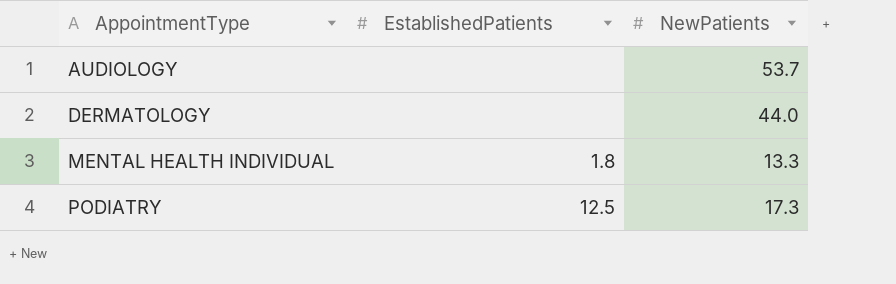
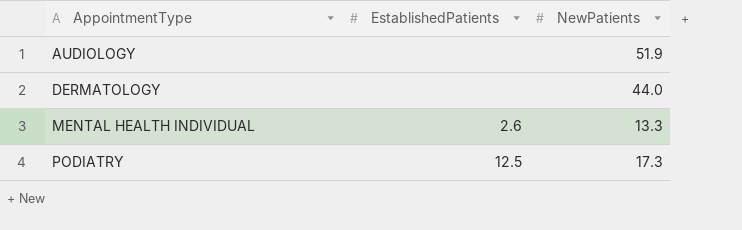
AUDIOLOGY | NewPatients: 53.7 -> 51.9
MENTAL HEALTH INDIVIDUAL | EstablishedPatients: 1.8 -> 2.6

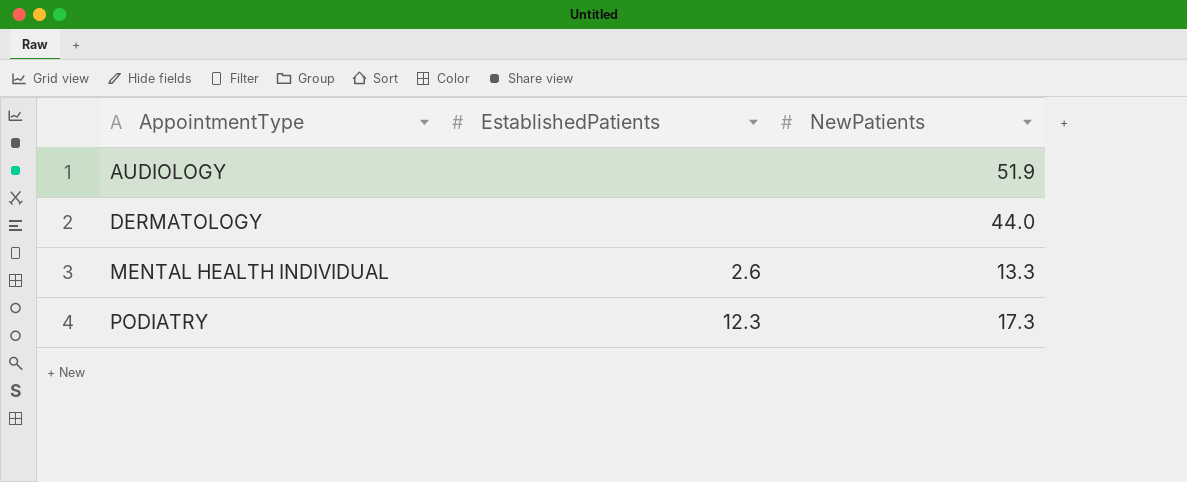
PODIATRY | EstablishedPatients: 12.5 -> 12.3

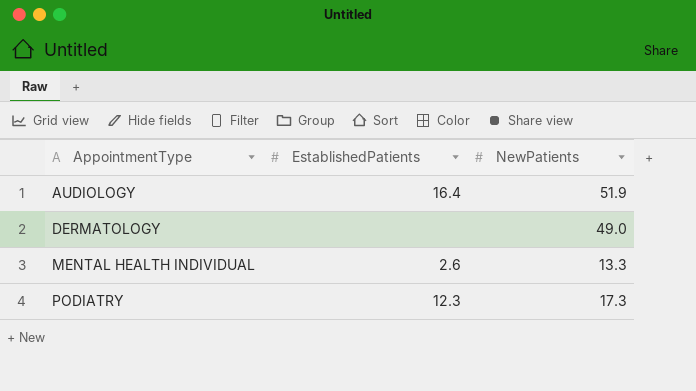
AUDIOLOGY | EstablishedPatients: none -> 16.4
DERMATOLOGY | NewPatients: 44.0 -> 49.0

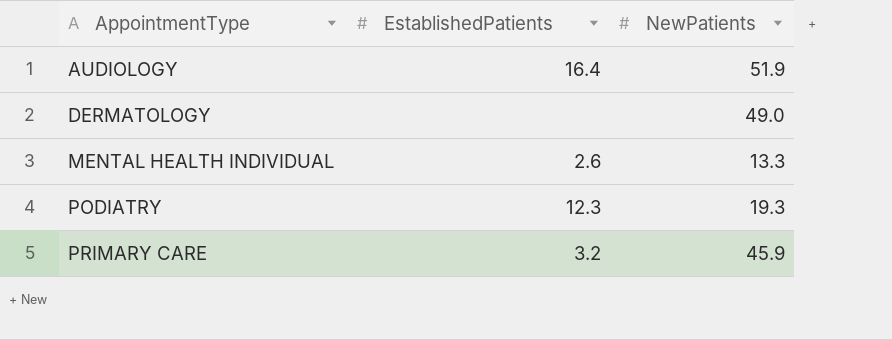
PODIATRY | NewPatients: 17.3 -> 19.3
row PRIMARY CARE: none -> 3.2 | 45.9

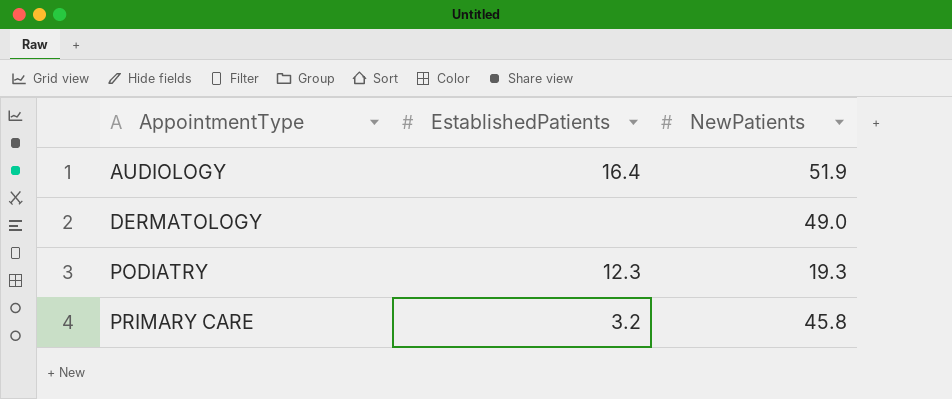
row MENTAL HEALTH INDIVIDUAL: 2.6 | 13.3 -> none
PRIMARY CARE | NewPatients: 45.9 -> 45.8

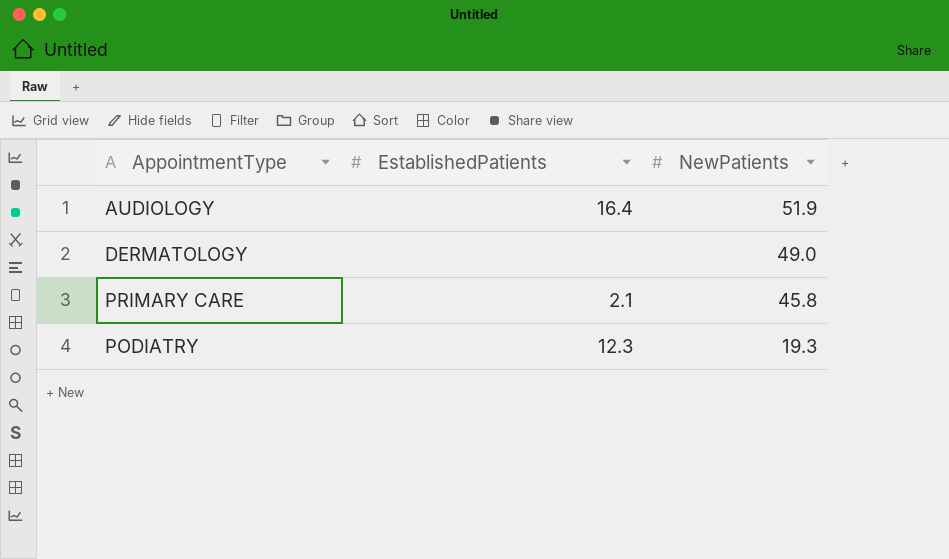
row order: AppointmentType ascending -> NewPatients descending
PRIMARY CARE | EstablishedPatients: 3.2 -> 2.1

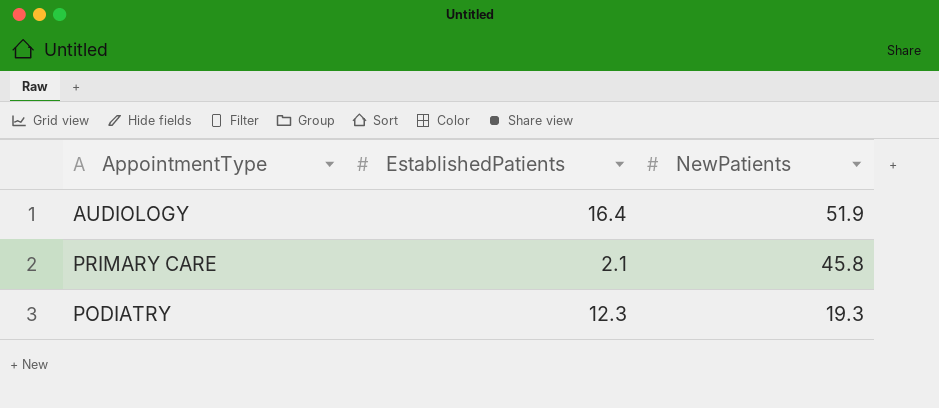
row DERMATOLOGY: none | 49.0 -> none

